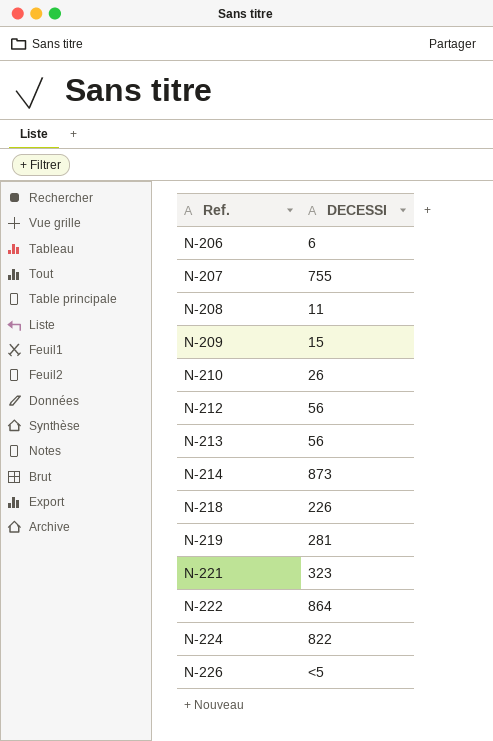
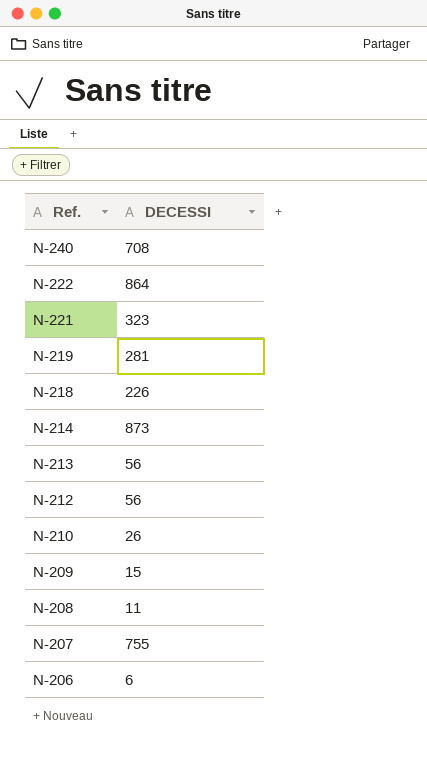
row order: Ref. ascending -> Ref. descending
row N-224: 822 -> none
row N-226: <5 -> none
row N-240: none -> 708

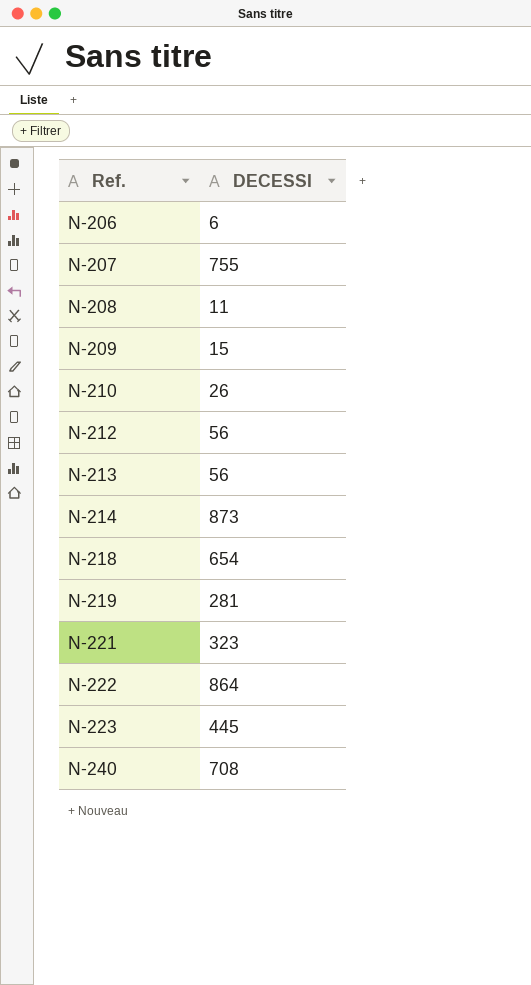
row order: Ref. descending -> Ref. ascending
N-218 | DECESSI: 226 -> 654
row N-223: none -> 445

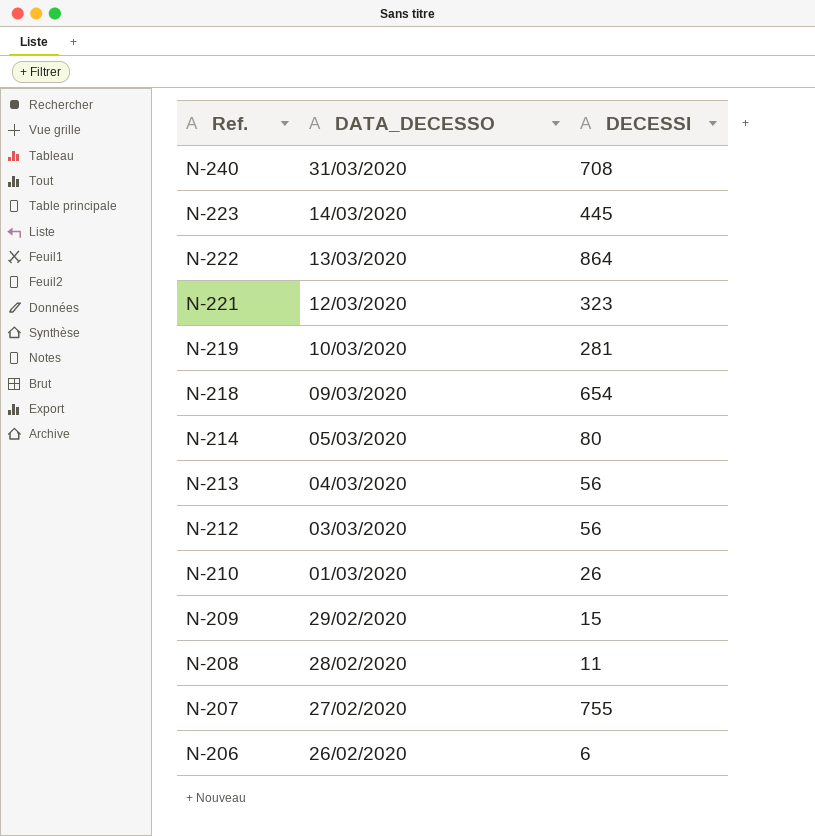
row order: Ref. ascending -> Ref. descending
column DATA_DECESSO | position: none -> 2
N-214 | DECESSI: 873 -> 80

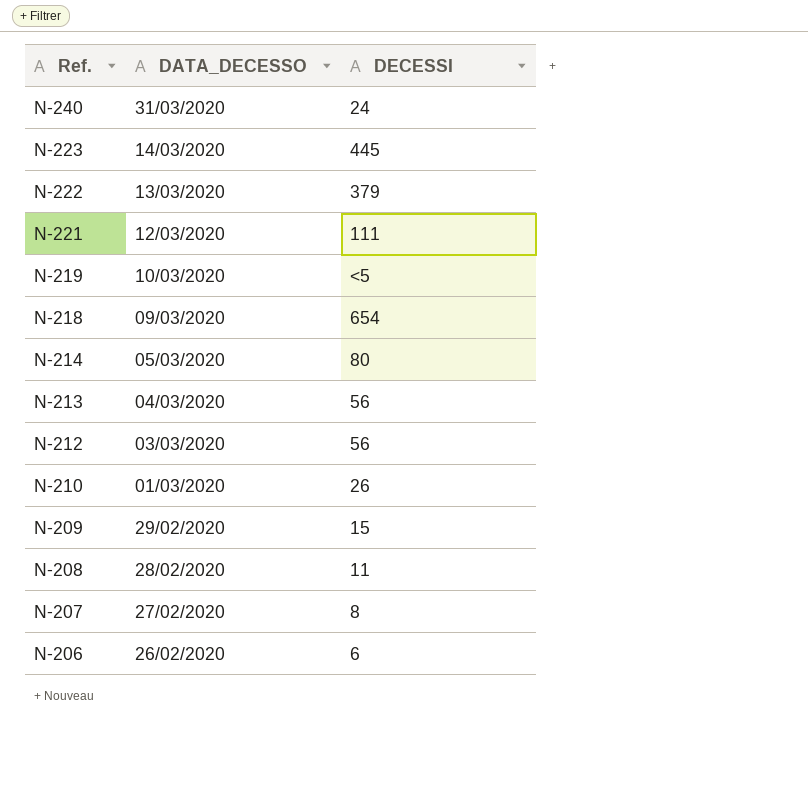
N-240 | DECESSI: 708 -> 24
N-222 | DECESSI: 864 -> 379
N-221 | DECESSI: 323 -> 111
N-219 | DECESSI: 281 -> <5
N-207 | DECESSI: 755 -> 8

